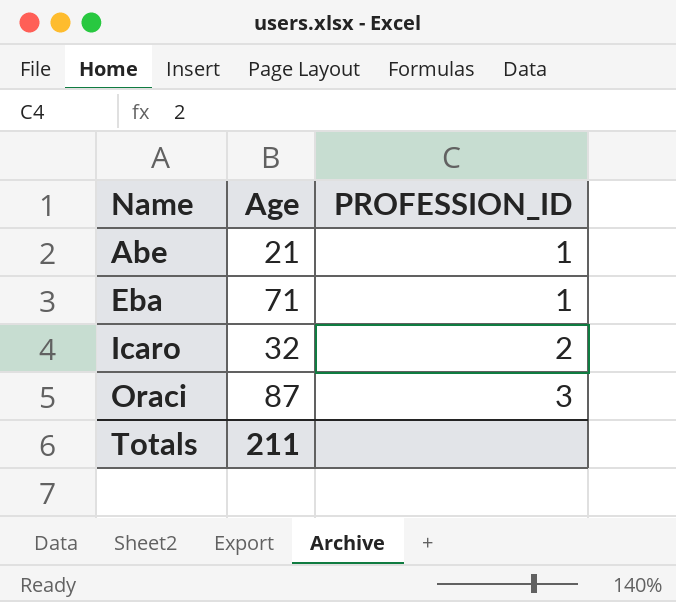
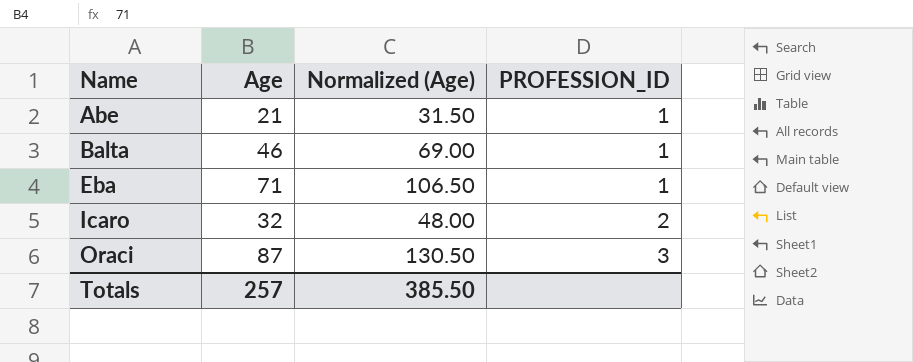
column Normalized (Age) | formula: none -> [Age] * 1.5
row Balta: none -> 46 | 69.00 | 1
Totals | Age: 211 -> 257

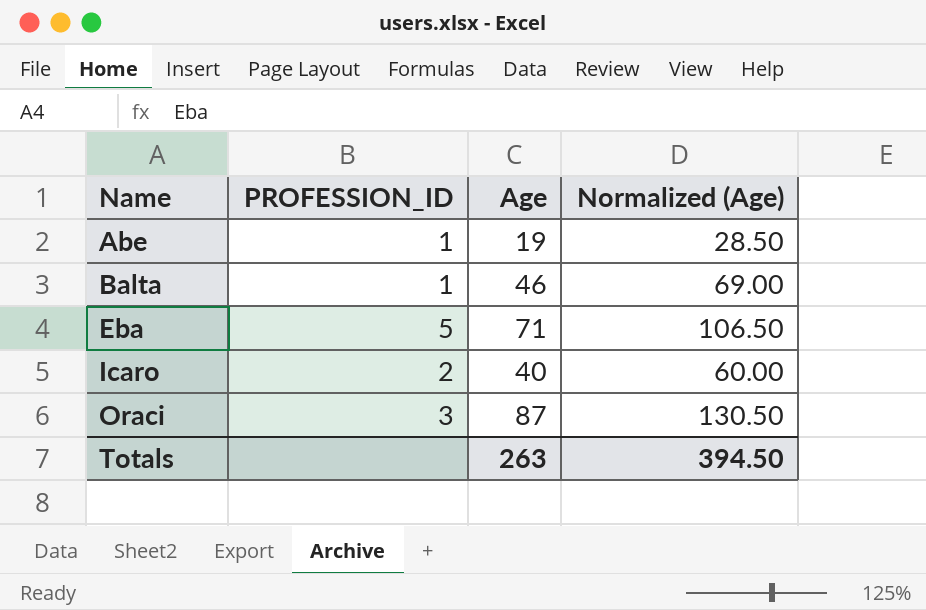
column PROFESSION_ID | position: 4 -> 2
Abe | Age: 21 -> 19
Abe | Normalized (Age): 31.50 -> 28.50
Eba | PROFESSION_ID: 1 -> 5
Icaro | Age: 32 -> 40
Icaro | Normalized (Age): 48.00 -> 60.00
Totals | Age: 257 -> 263
Totals | Normalized (Age): 385.50 -> 394.50

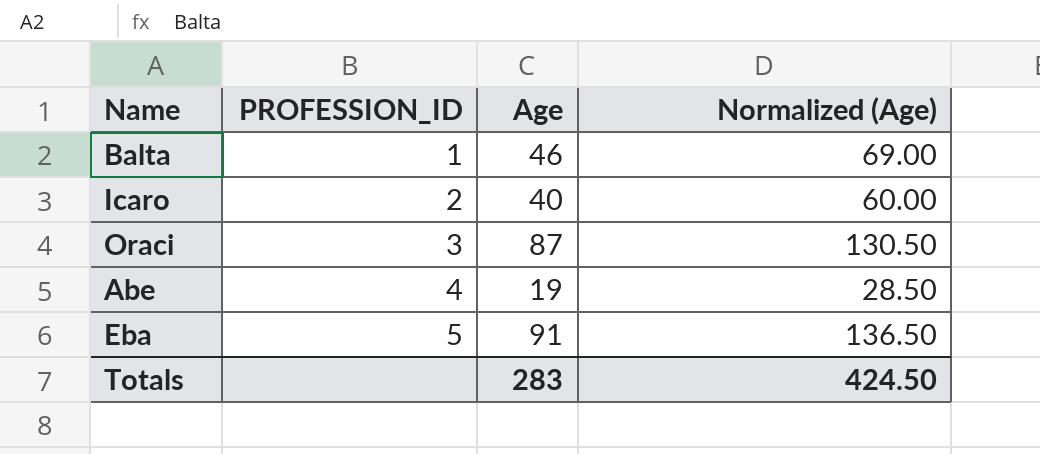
row order: Name ascending -> PROFESSION_ID ascending
Abe | PROFESSION_ID: 1 -> 4
Eba | Age: 71 -> 91
Eba | Normalized (Age): 106.50 -> 136.50
Totals | Age: 263 -> 283
Totals | Normalized (Age): 394.50 -> 424.50

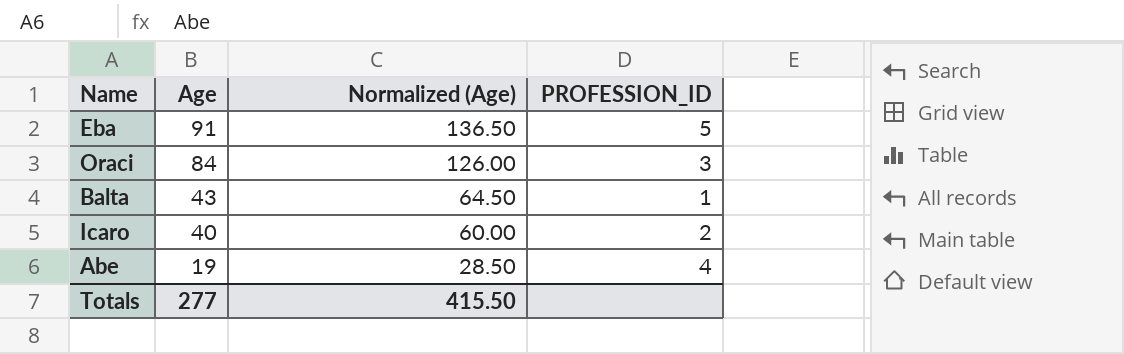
row order: PROFESSION_ID ascending -> Age descending
column PROFESSION_ID | position: 2 -> 4
Oraci | Age: 87 -> 84
Oraci | Normalized (Age): 130.50 -> 126.00
Balta | Age: 46 -> 43
Balta | Normalized (Age): 69.00 -> 64.50
Totals | Age: 283 -> 277
Totals | Normalized (Age): 424.50 -> 415.50

